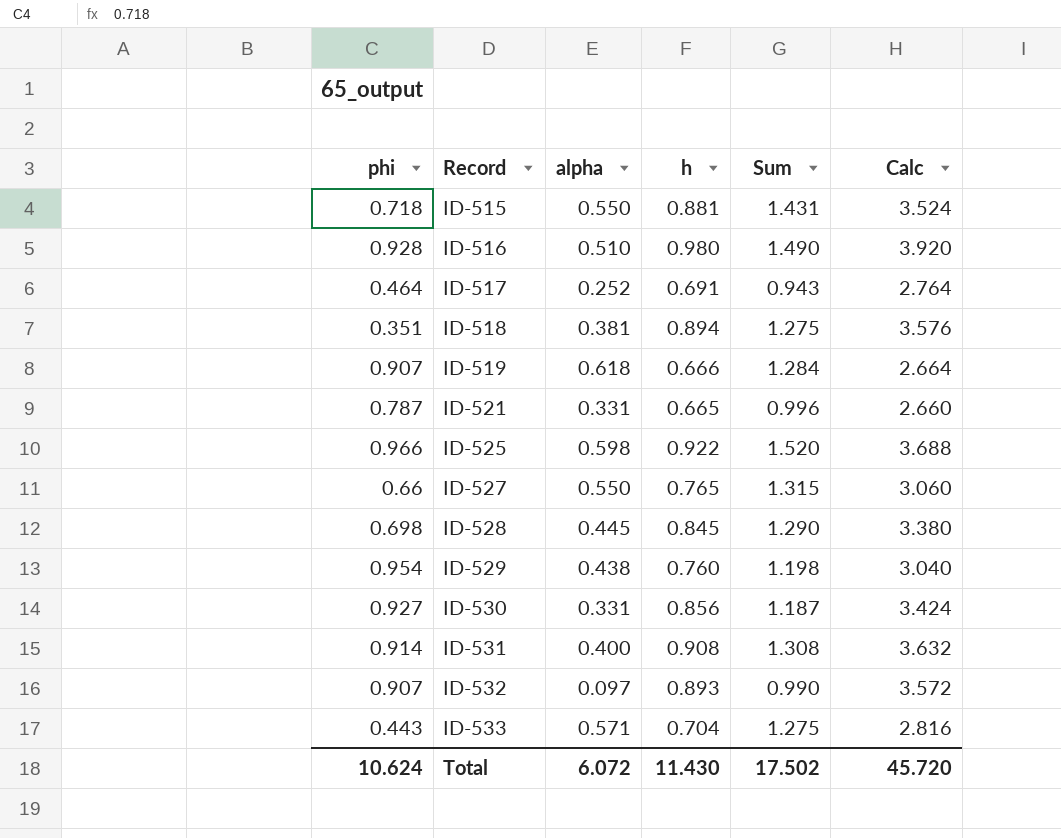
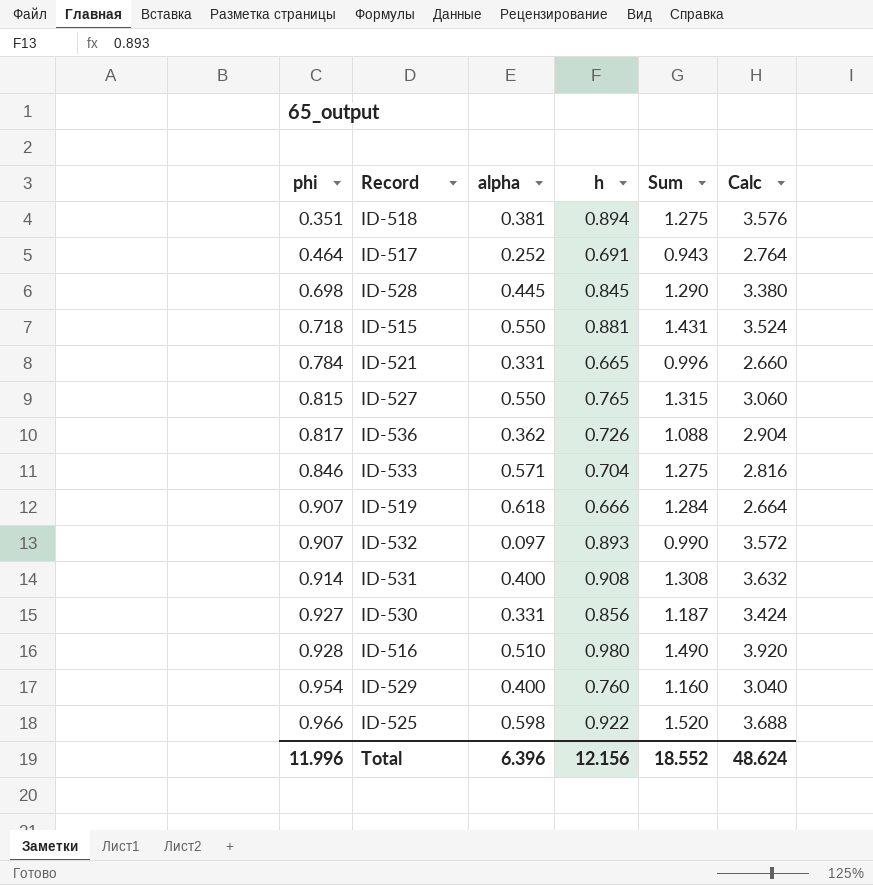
row order: Record ascending -> phi ascending
ID-521 | phi: 0.787 -> 0.784
ID-527 | phi: 0.66 -> 0.815
row ID-536: none -> 0.817 | 0.362 | 0.726 | 1.088 | 2.904
ID-533 | phi: 0.443 -> 0.846
ID-529 | alpha: 0.438 -> 0.400
ID-529 | Sum: 1.198 -> 1.160
Total | phi: 10.624 -> 11.996
Total | alpha: 6.072 -> 6.396
Total | h: 11.430 -> 12.156
Total | Sum: 17.502 -> 18.552
Total | Calc: 45.720 -> 48.624

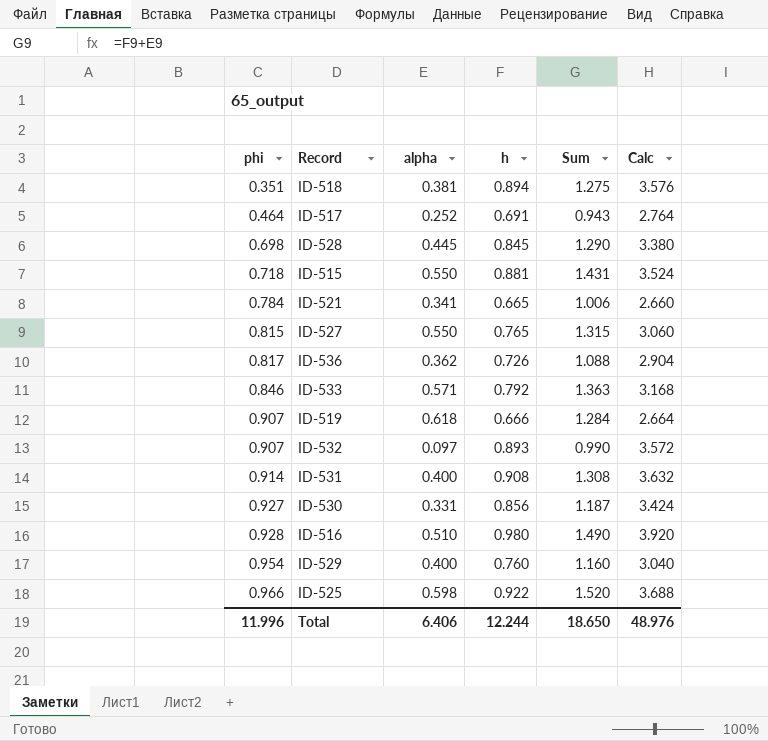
ID-521 | alpha: 0.331 -> 0.341
ID-521 | Sum: 0.996 -> 1.006
ID-533 | h: 0.704 -> 0.792
ID-533 | Sum: 1.275 -> 1.363
ID-533 | Calc: 2.816 -> 3.168
Total | alpha: 6.396 -> 6.406
Total | h: 12.156 -> 12.244
Total | Sum: 18.552 -> 18.650
Total | Calc: 48.624 -> 48.976

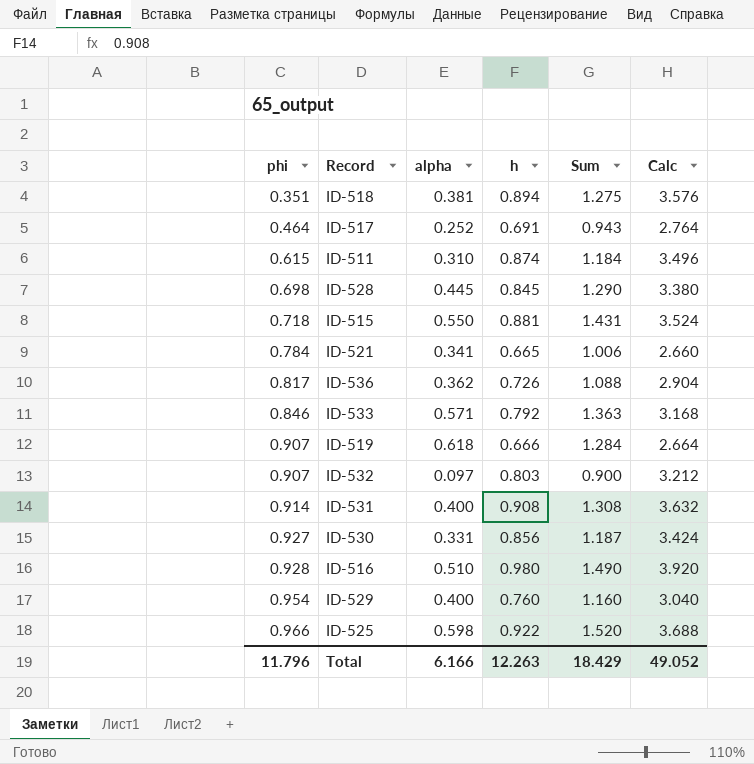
row ID-527: 0.815 | 0.550 | 0.765 | 1.315 | 3.060 -> none
row ID-511: none -> 0.615 | 0.310 | 0.874 | 1.184 | 3.496
ID-532 | h: 0.893 -> 0.803
ID-532 | Sum: 0.990 -> 0.900
ID-532 | Calc: 3.572 -> 3.212
Total | phi: 11.996 -> 11.796
Total | alpha: 6.406 -> 6.166
Total | h: 12.244 -> 12.263
Total | Sum: 18.650 -> 18.429
Total | Calc: 48.976 -> 49.052

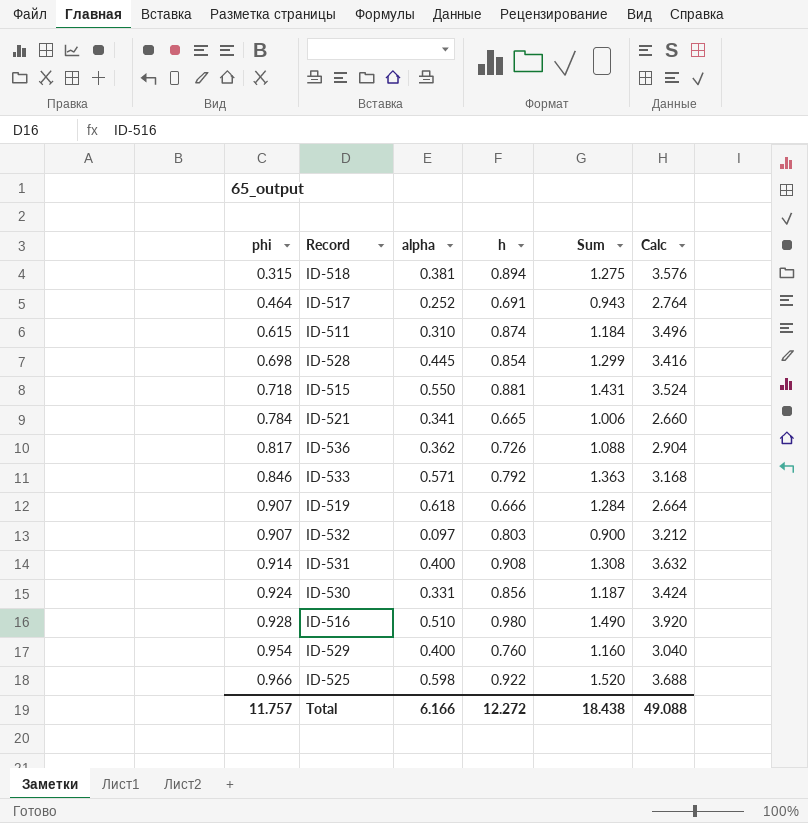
ID-518 | phi: 0.351 -> 0.315
ID-528 | h: 0.845 -> 0.854
ID-528 | Sum: 1.290 -> 1.299
ID-528 | Calc: 3.380 -> 3.416
ID-530 | phi: 0.927 -> 0.924
Total | phi: 11.796 -> 11.757
Total | h: 12.263 -> 12.272
Total | Sum: 18.429 -> 18.438
Total | Calc: 49.052 -> 49.088

